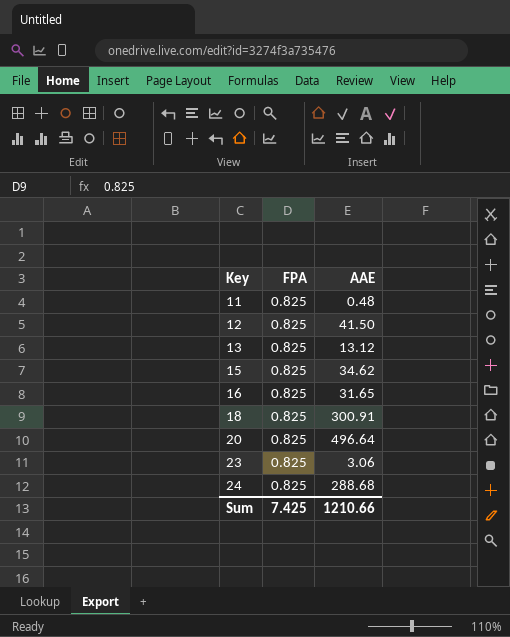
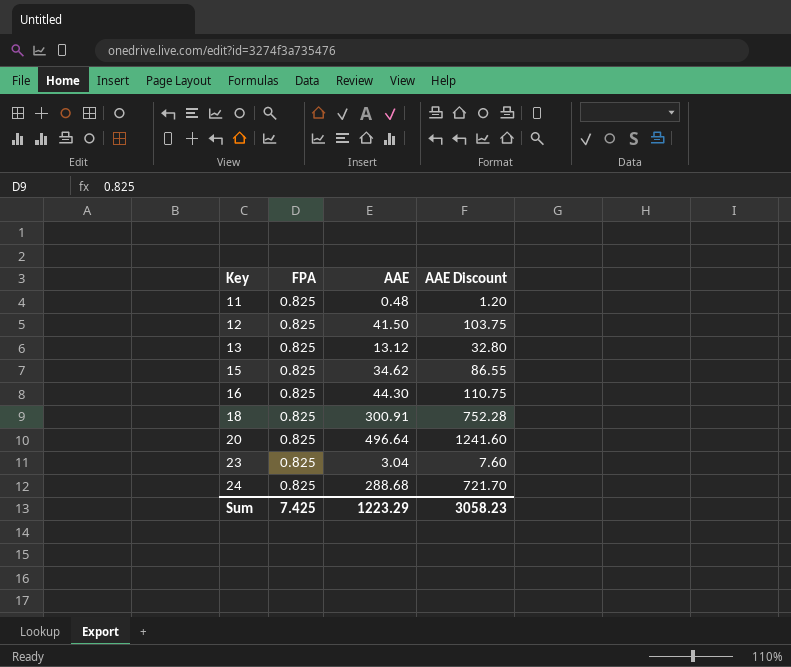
column AAE Discount | formula: none -> [AAE] * 2.5
16 | AAE: 31.65 -> 44.30
23 | AAE: 3.06 -> 3.04
Sum | AAE: 1210.66 -> 1223.29

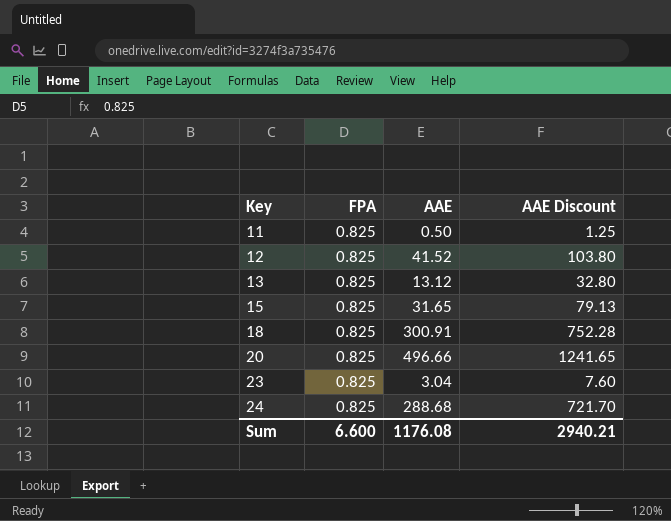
row 16: 0.825 | 44.30 | 110.75 -> none
11 | AAE: 0.48 -> 0.50
11 | AAE Discount: 1.20 -> 1.25
12 | AAE: 41.50 -> 41.52
12 | AAE Discount: 103.75 -> 103.80
15 | AAE: 34.62 -> 31.65
15 | AAE Discount: 86.55 -> 79.13
20 | AAE: 496.64 -> 496.66
20 | AAE Discount: 1241.60 -> 1241.65
Sum | FPA: 7.425 -> 6.600
Sum | AAE: 1223.29 -> 1176.08
Sum | AAE Discount: 3058.23 -> 2940.21

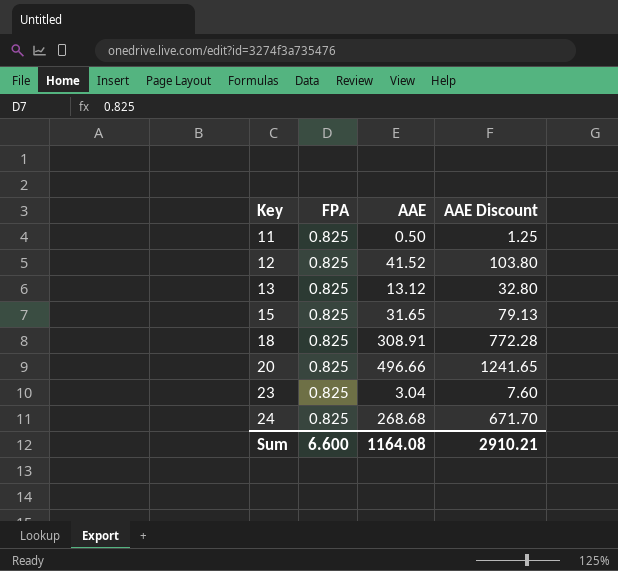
18 | AAE: 300.91 -> 308.91
18 | AAE Discount: 752.28 -> 772.28
24 | AAE: 288.68 -> 268.68
24 | AAE Discount: 721.70 -> 671.70
Sum | AAE: 1176.08 -> 1164.08
Sum | AAE Discount: 2940.21 -> 2910.21

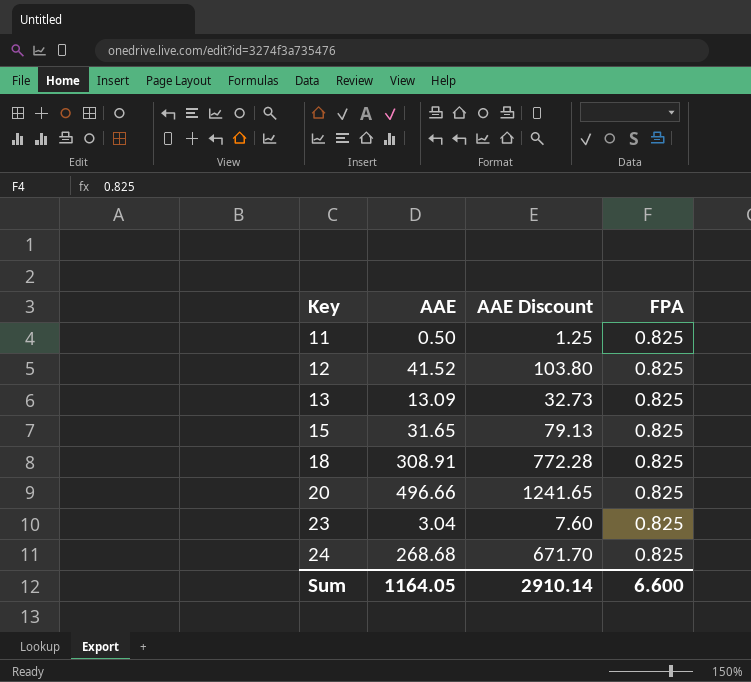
column FPA | position: 2 -> 4
13 | AAE: 13.12 -> 13.09
13 | AAE Discount: 32.80 -> 32.73
Sum | AAE: 1164.08 -> 1164.05
Sum | AAE Discount: 2910.21 -> 2910.14

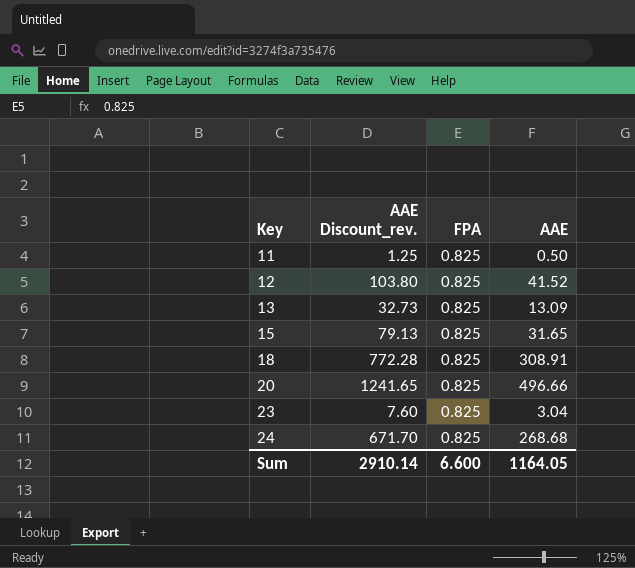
column name: AAE Discount -> AAE Discount_rev.
column AAE | position: 2 -> 4

